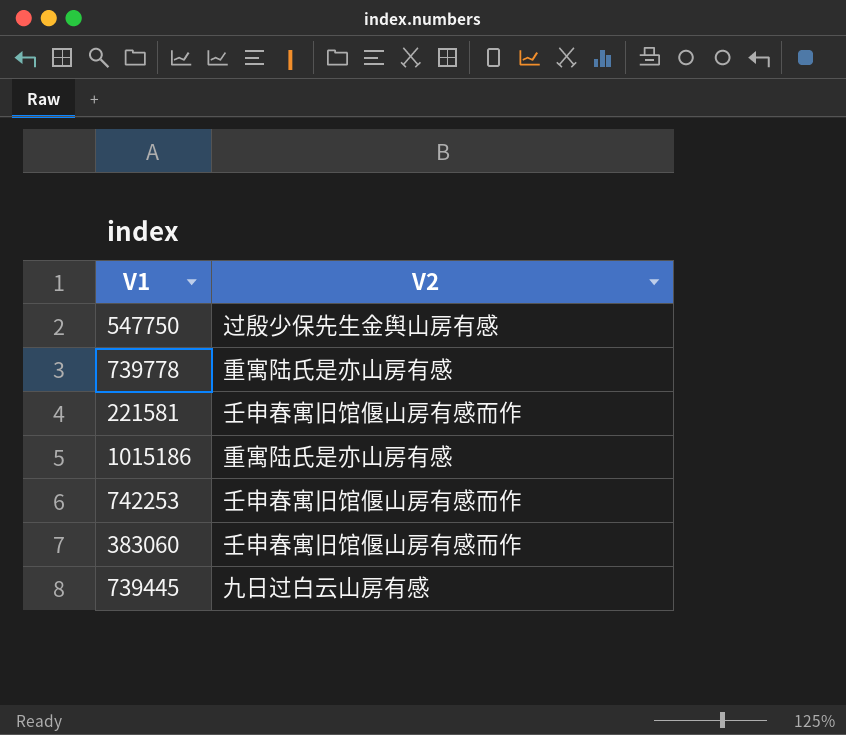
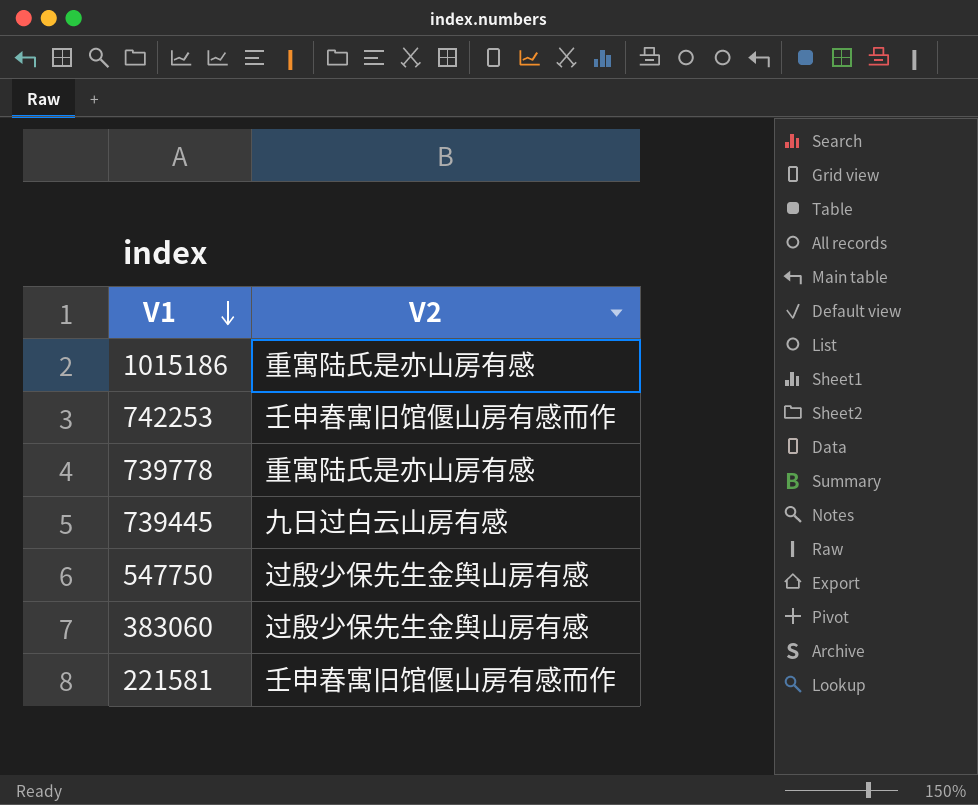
row order: none -> V1 descending
383060 | V2: 壬申春寓旧馆偃山房有感而作 -> 过殷少保先生金舆山房有感

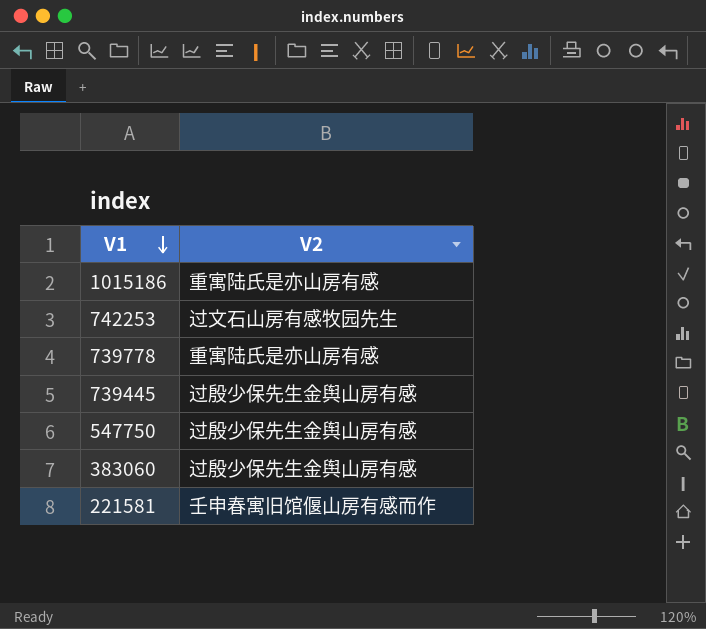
742253 | V2: 壬申春寓旧馆偃山房有感而作 -> 过文石山房有感牧园先生
739445 | V2: 九日过白云山房有感 -> 过殷少保先生金舆山房有感

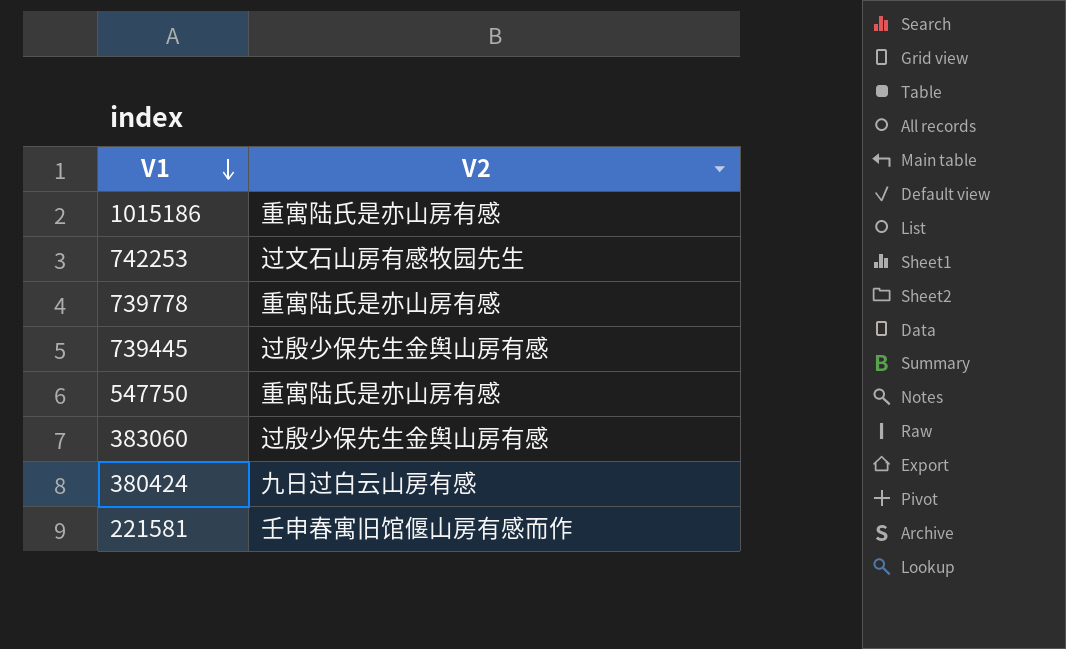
547750 | V2: 过殷少保先生金舆山房有感 -> 重寓陆氏是亦山房有感
row 380424: none -> 九日过白云山房有感

